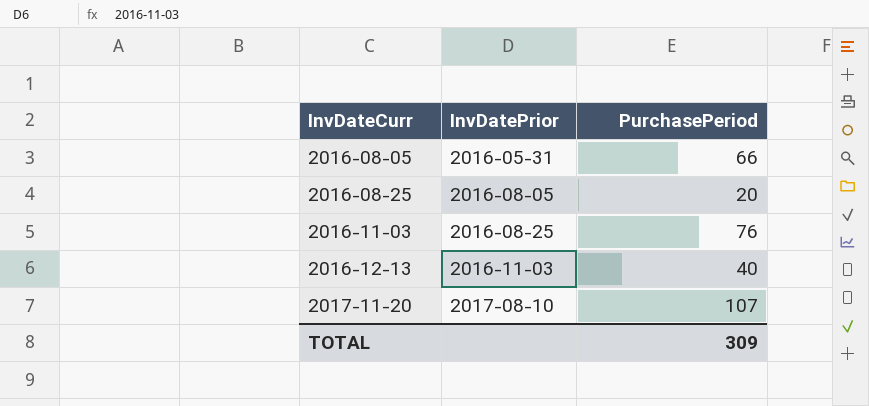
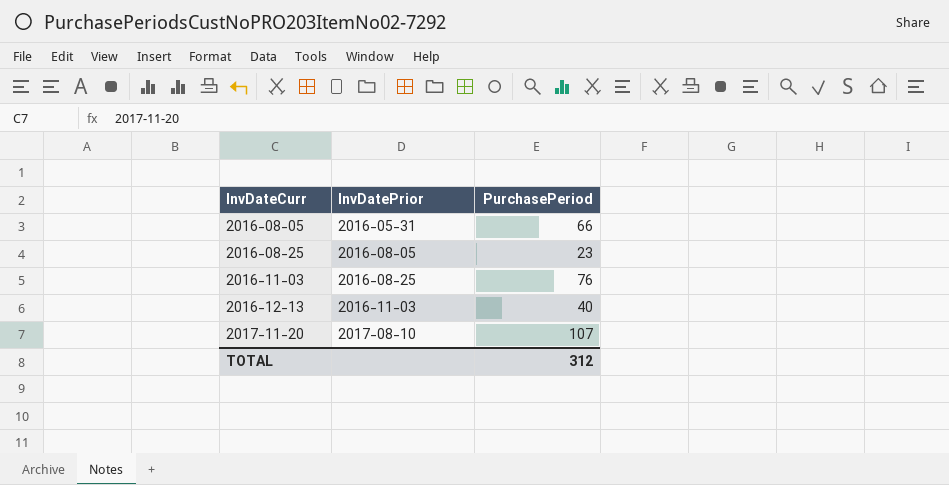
2016-08-25 | PurchasePeriod: 20 -> 23
TOTAL | PurchasePeriod: 309 -> 312

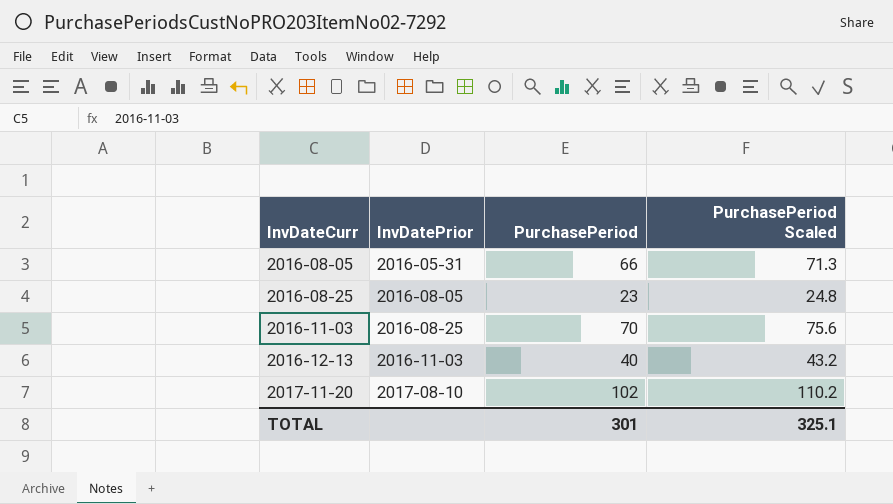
column PurchasePeriod Scaled | formula: none -> [PurchasePeriod] * 1.08
2016-11-03 | PurchasePeriod: 76 -> 70
2017-11-20 | PurchasePeriod: 107 -> 102
TOTAL | PurchasePeriod: 312 -> 301

